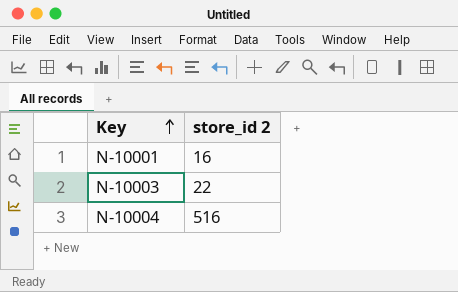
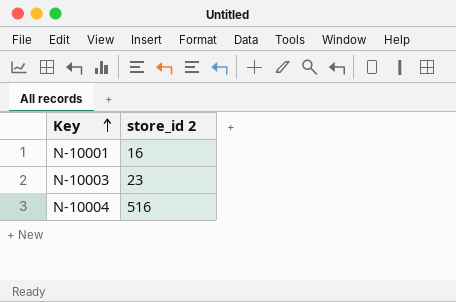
N-10003 | store_id 2: 22 -> 23

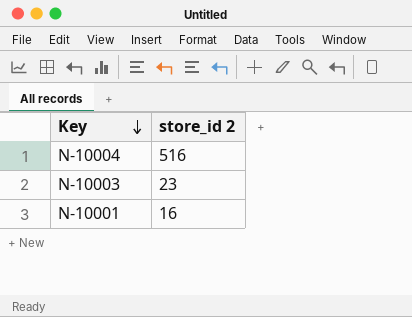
row order: Key ascending -> Key descending

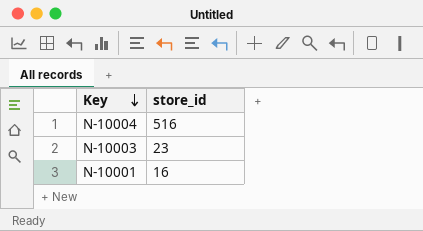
column name: store_id 2 -> store_id

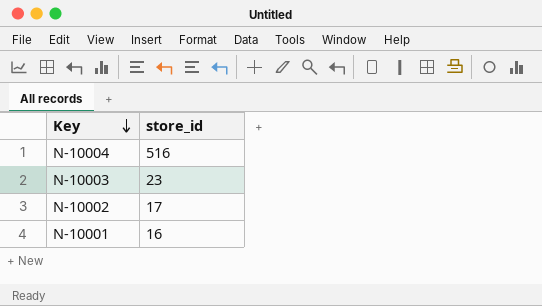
row N-10002: none -> 17

